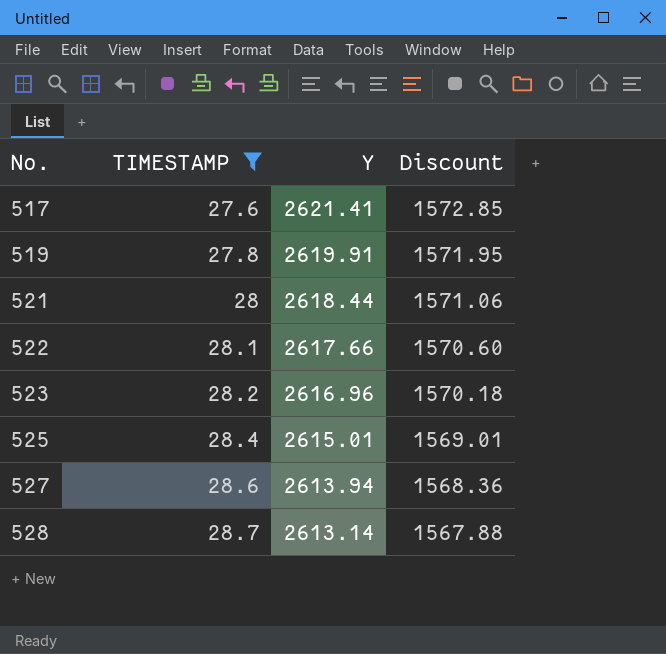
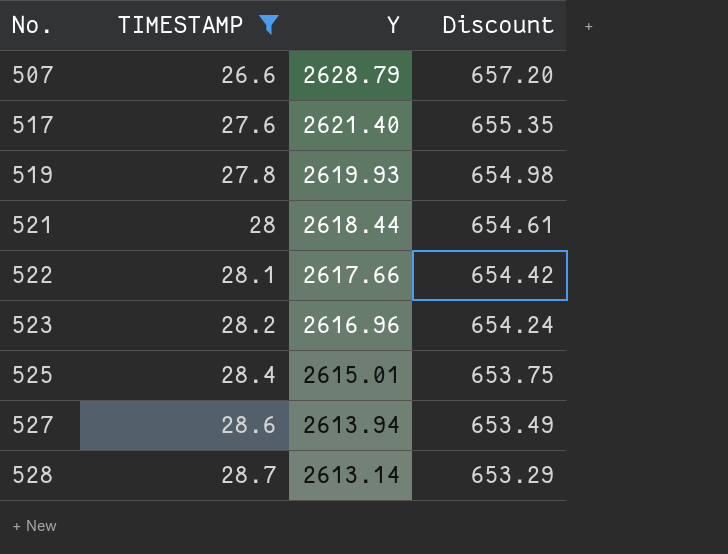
column Discount | formula: [Y] * 0.6 -> [Y] * 0.25
row 507: none -> 26.6 | 2628.79 | 657.20
517 | Y: 2621.41 -> 2621.40
519 | Y: 2619.91 -> 2619.93

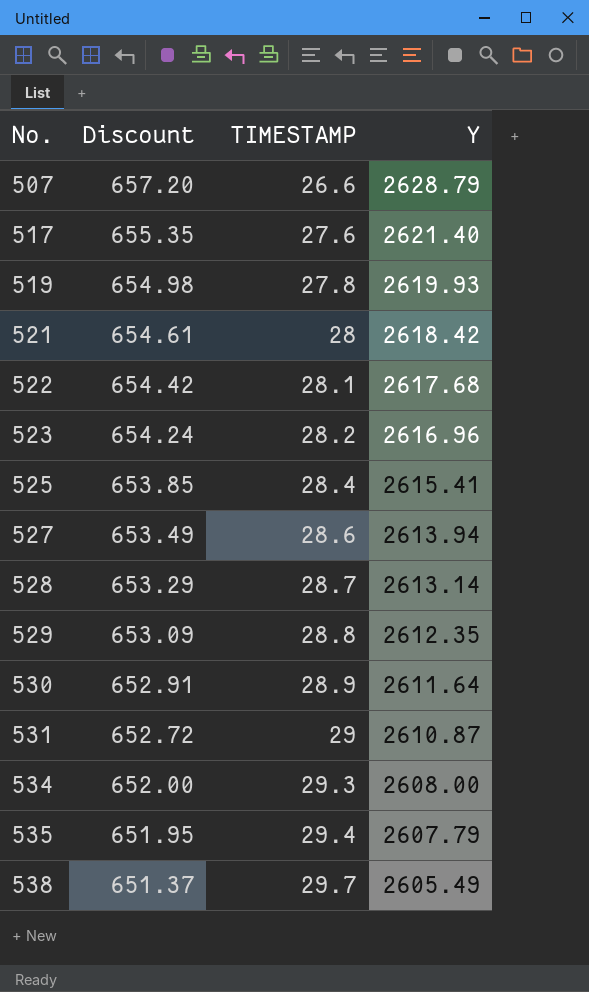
filter: TIMESTAMP <= 28.7 -> none
column Discount | position: 4 -> 2
521 | Y: 2618.44 -> 2618.42
522 | Y: 2617.66 -> 2617.68
525 | Discount: 653.75 -> 653.85
525 | Y: 2615.01 -> 2615.41

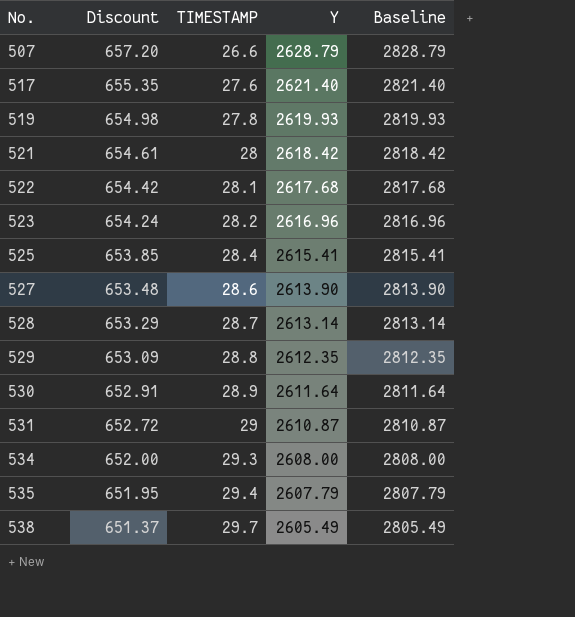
column Baseline | formula: none -> [Y] + 200
527 | Discount: 653.49 -> 653.48
527 | Y: 2613.94 -> 2613.90

